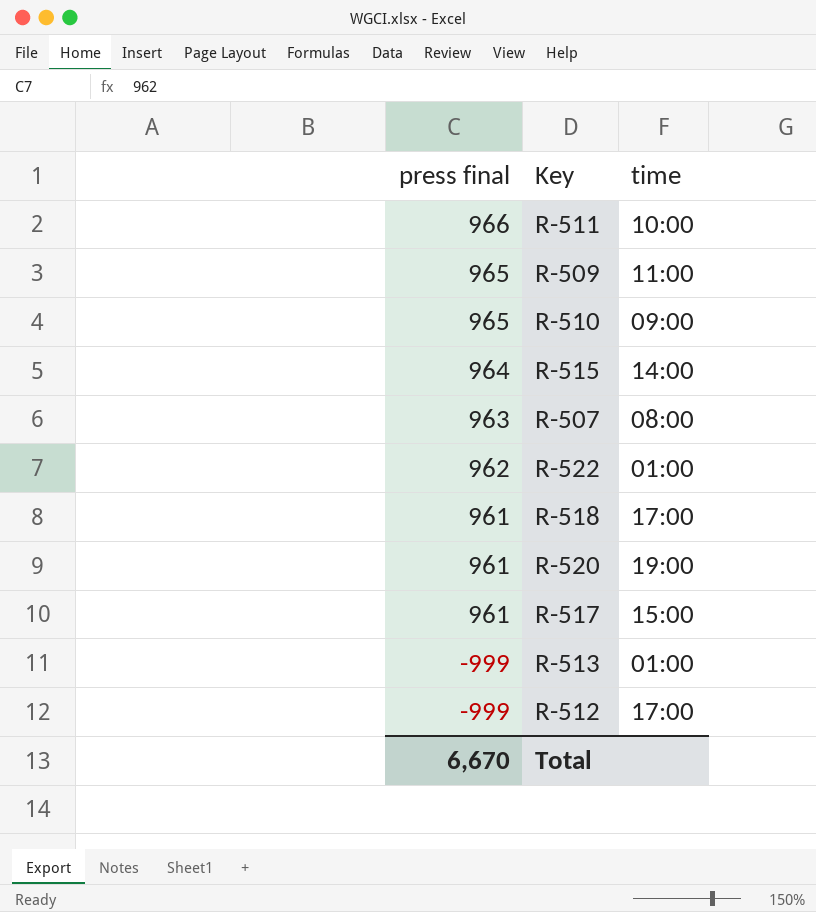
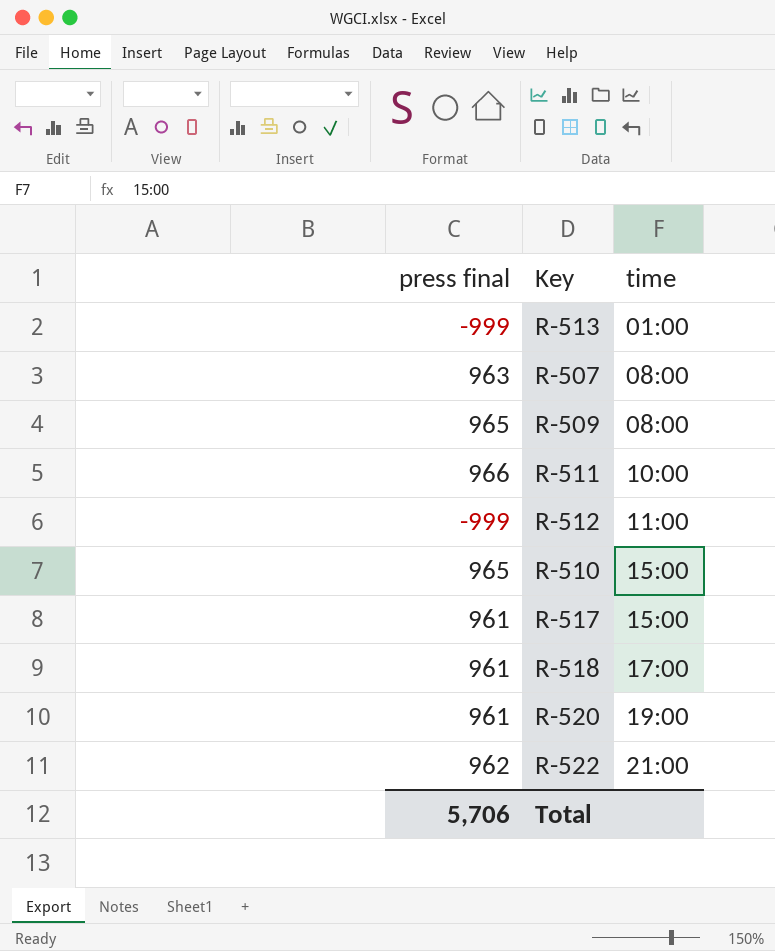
row order: press final descending -> time ascending
row R-515: 964 | 14:00 -> none
R-509 | time: 11:00 -> 08:00
R-512 | time: 17:00 -> 11:00
R-510 | time: 09:00 -> 15:00
R-522 | time: 01:00 -> 21:00
Total | press final: 6,670 -> 5,706

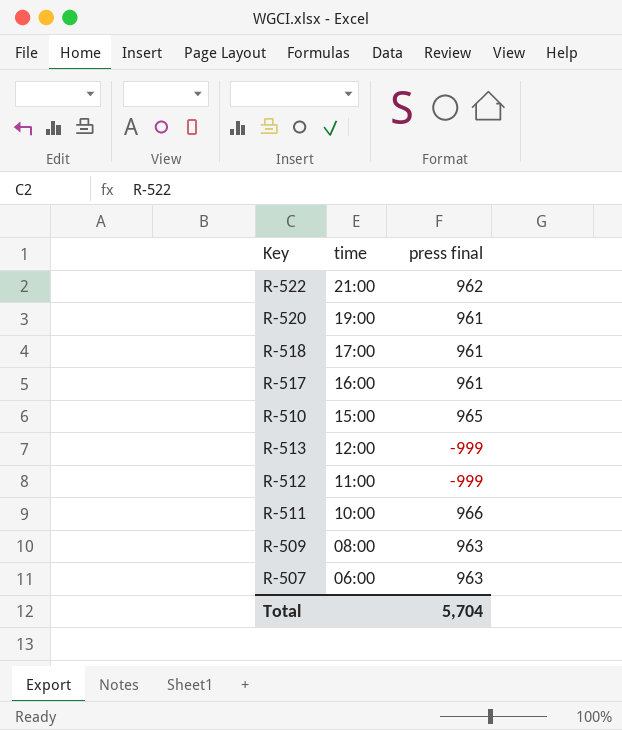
row order: time ascending -> time descending
column press final | position: 1 -> 3
R-517 | time: 15:00 -> 16:00
R-513 | time: 01:00 -> 12:00
R-509 | press final: 965 -> 963
R-507 | time: 08:00 -> 06:00
Total | press final: 5,706 -> 5,704

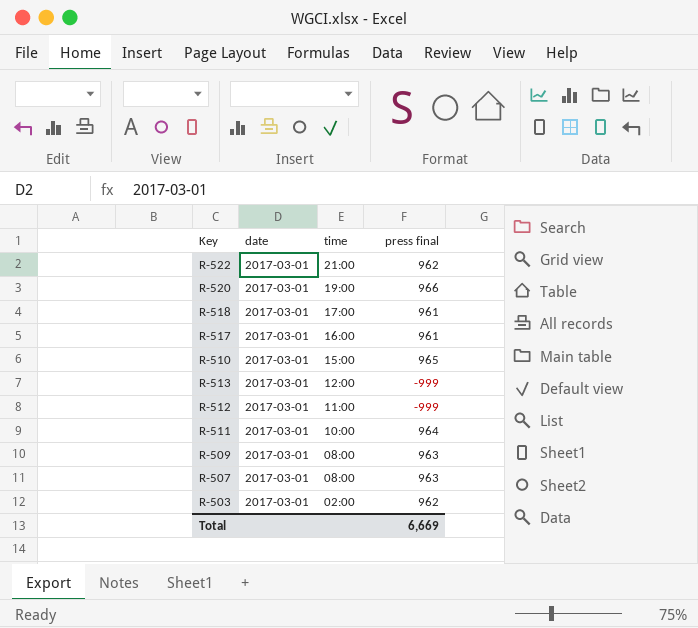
column date | position: none -> 2
R-520 | press final: 961 -> 966
R-511 | press final: 966 -> 964
R-507 | time: 06:00 -> 08:00
row R-503: none -> 2017-03-01 | 02:00 | 962
Total | press final: 5,704 -> 6,669

